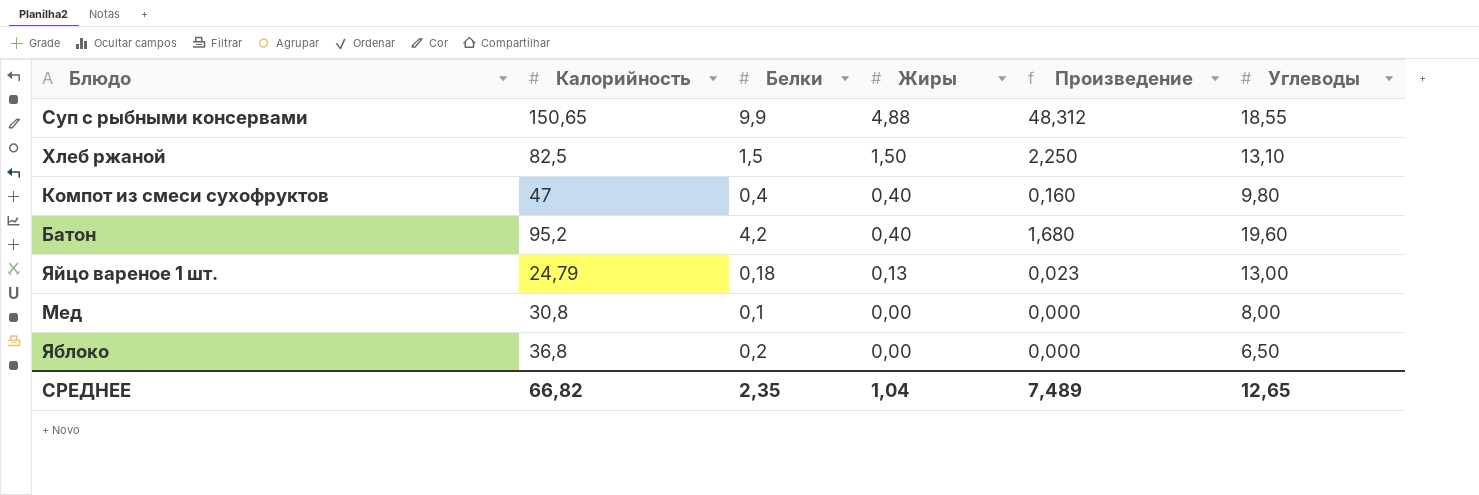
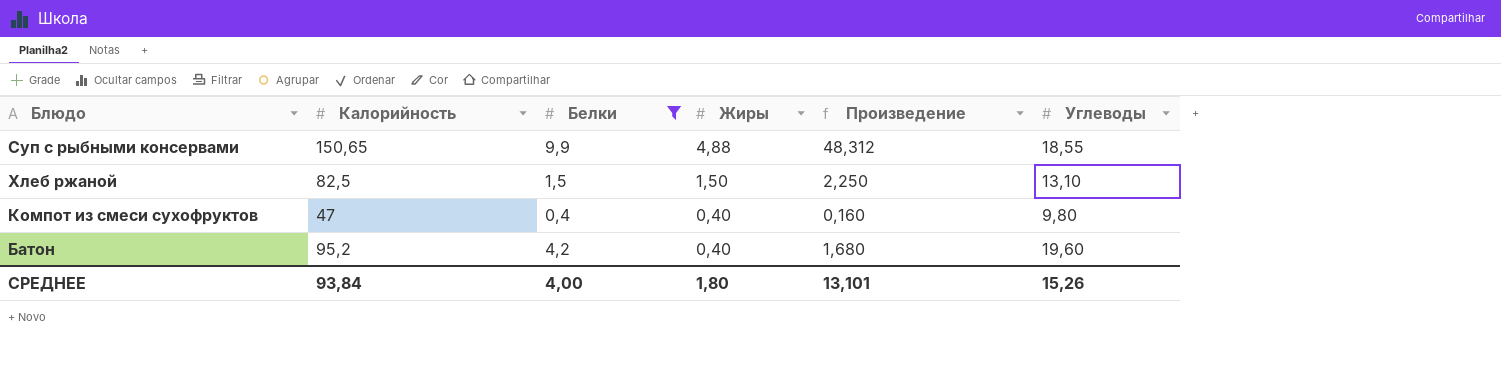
filter: none -> Белки >= 0,4
СРЕДНЕЕ | Калорийность: 66,82 -> 93,84
СРЕДНЕЕ | Белки: 2,35 -> 4,00
СРЕДНЕЕ | Жиры: 1,04 -> 1,80
СРЕДНЕЕ | Произведение: 7,489 -> 13,101
СРЕДНЕЕ | Углеводы: 12,65 -> 15,26

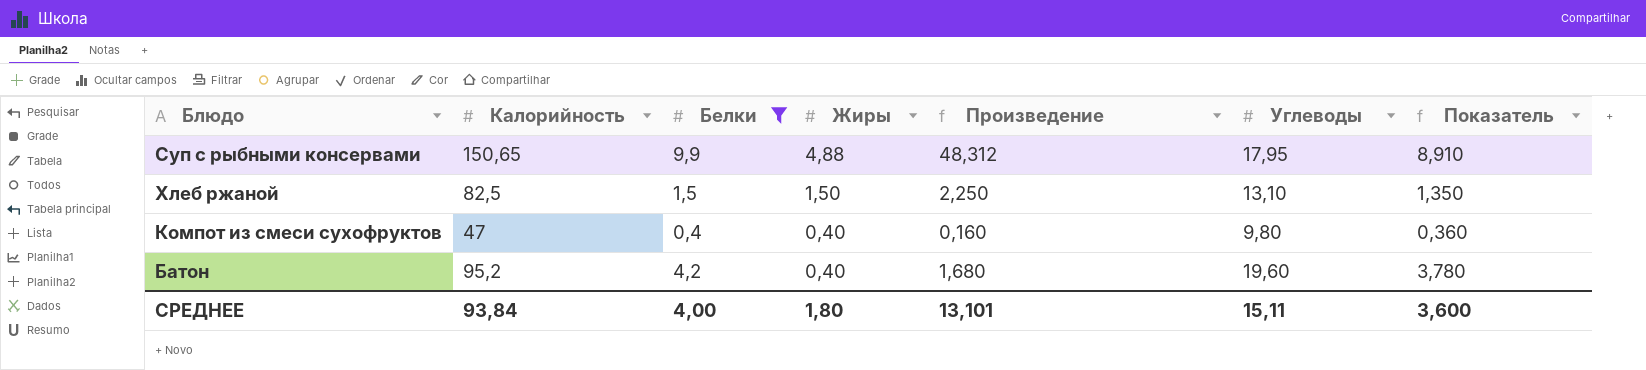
column Показатель | formula: none -> [Белки] * 0,9
Суп с рыбными консервами | Углеводы: 18,55 -> 17,95
СРЕДНЕЕ | Углеводы: 15,26 -> 15,11

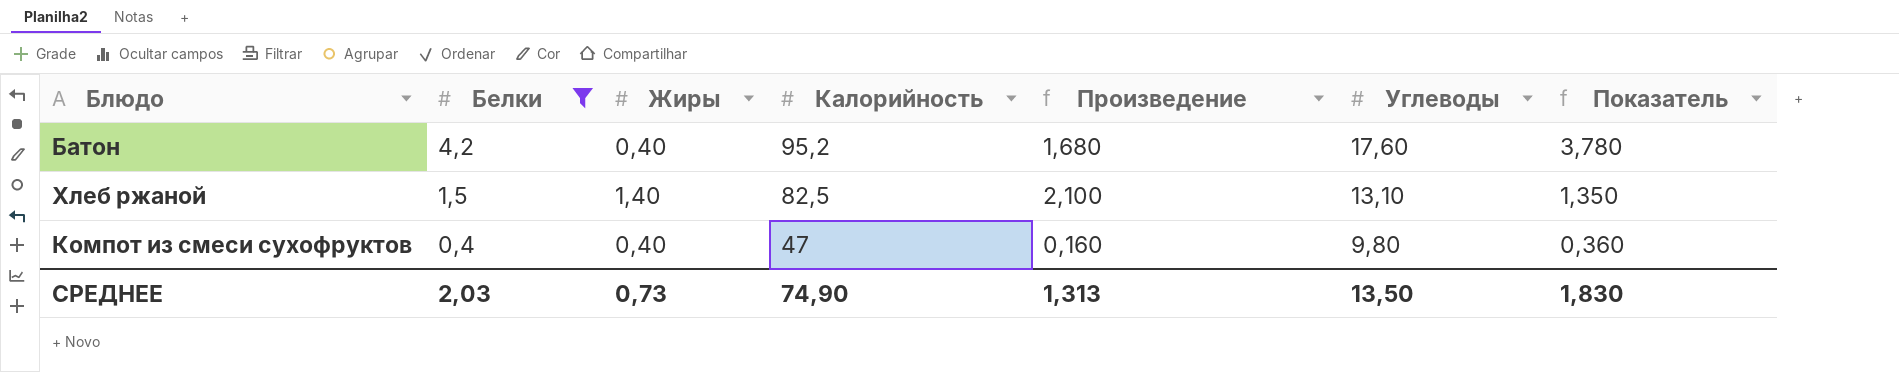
row order: Жиры descending -> Белки descending
column Калорийность | position: 2 -> 4
row Суп с рыбными консервами: 150,65 | 9,9 | 4,88 | 48,312 | 17,95 | 8,910 -> none
Батон | Углеводы: 19,60 -> 17,60
Хлеб ржаной | Жиры: 1,50 -> 1,40
Хлеб ржаной | Произведение: 2,250 -> 2,100
СРЕДНЕЕ | Белки: 4,00 -> 2,03
СРЕДНЕЕ | Жиры: 1,80 -> 0,73
СРЕДНЕЕ | Калорийность: 93,84 -> 74,90
СРЕДНЕЕ | Произведение: 13,101 -> 1,313
СРЕДНЕЕ | Углеводы: 15,11 -> 13,50
СРЕДНЕЕ | Показатель: 3,600 -> 1,830

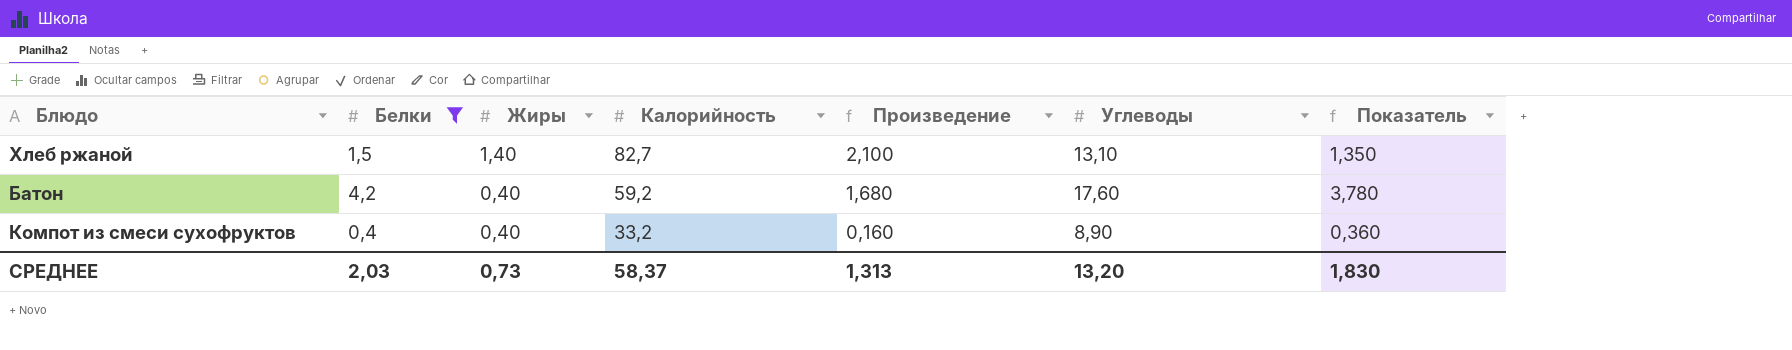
row order: Белки descending -> Жиры descending
Хлеб ржаной | Калорийность: 82,5 -> 82,7
Батон | Калорийность: 95,2 -> 59,2
Компот из смеси сухофруктов | Калорийность: 47 -> 33,2
Компот из смеси сухофруктов | Углеводы: 9,80 -> 8,90
СРЕДНЕЕ | Калорийность: 74,90 -> 58,37
СРЕДНЕЕ | Углеводы: 13,50 -> 13,20

